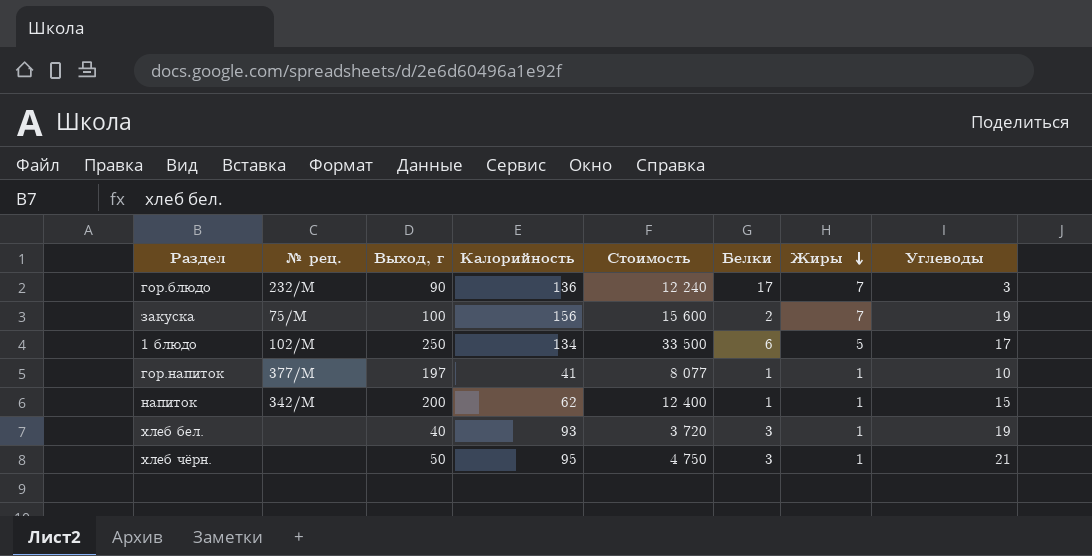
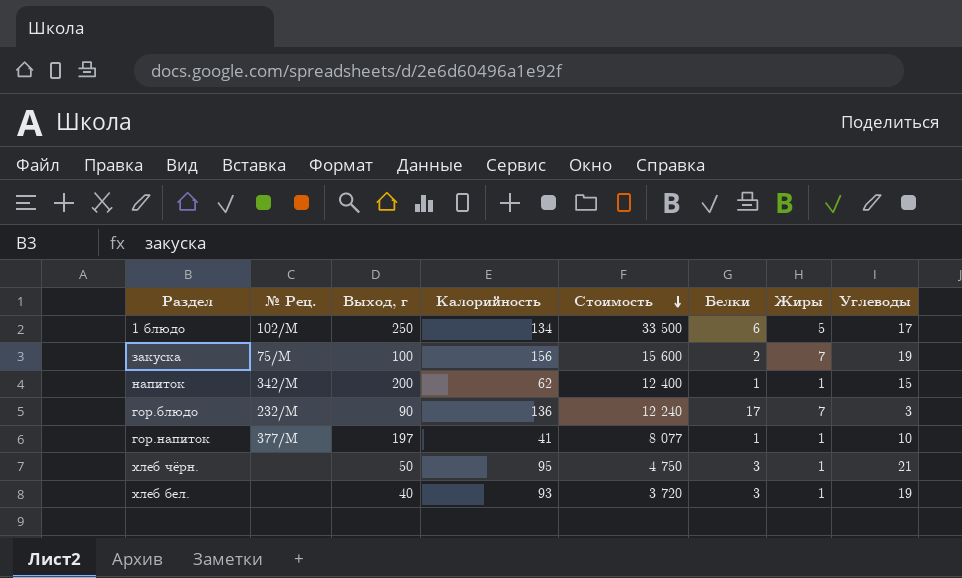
row order: Жиры descending -> Стоимость descending
column name: № рец. -> № Рец.

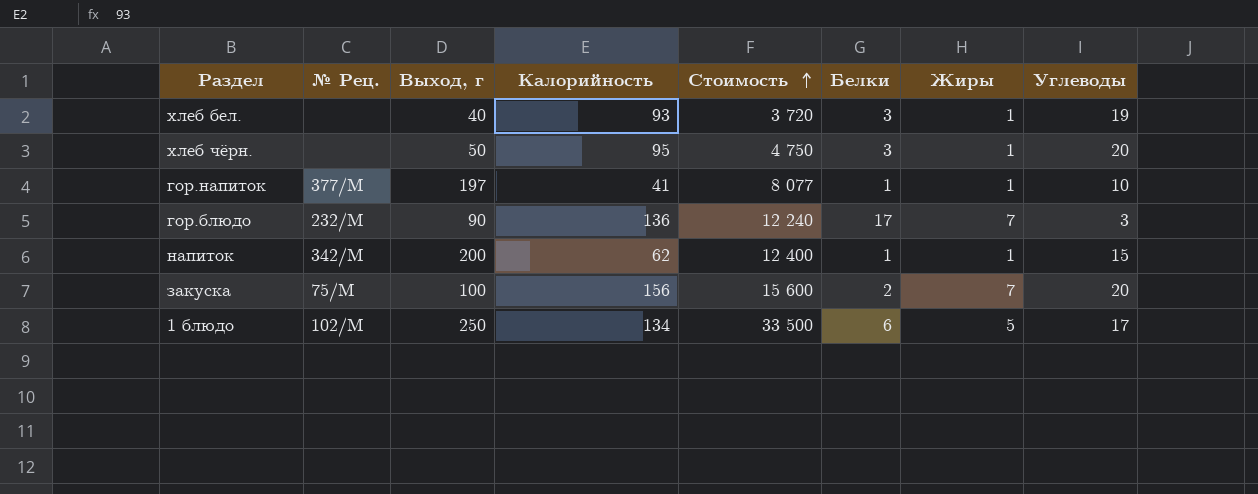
row order: Стоимость descending -> Стоимость ascending
хлеб чёрн. | Углеводы: 21 -> 20
закуска | Углеводы: 19 -> 20

